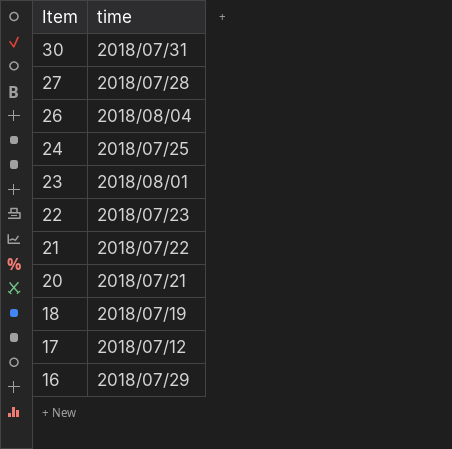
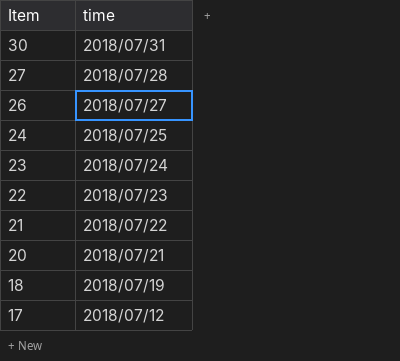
row 16: 2018/07/29 -> none
26 | time: 2018/08/04 -> 2018/07/27
23 | time: 2018/08/01 -> 2018/07/24

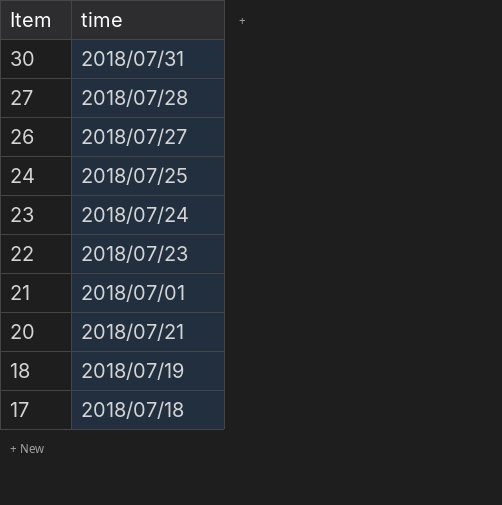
21 | time: 2018/07/22 -> 2018/07/01
17 | time: 2018/07/12 -> 2018/07/18

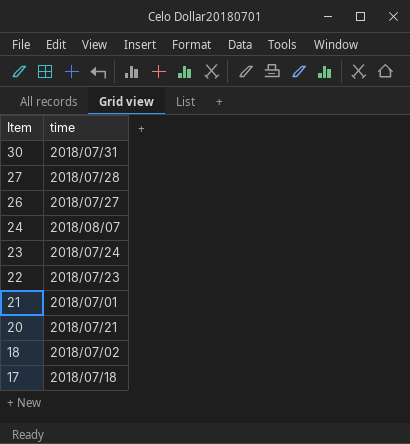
24 | time: 2018/07/25 -> 2018/08/07
18 | time: 2018/07/19 -> 2018/07/02

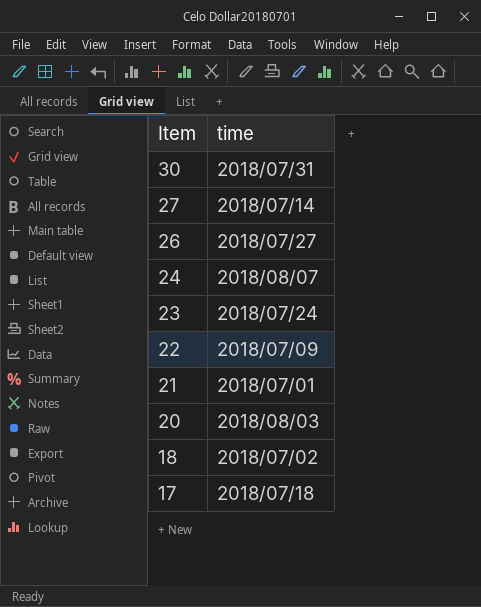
27 | time: 2018/07/28 -> 2018/07/14
22 | time: 2018/07/23 -> 2018/07/09
20 | time: 2018/07/21 -> 2018/08/03

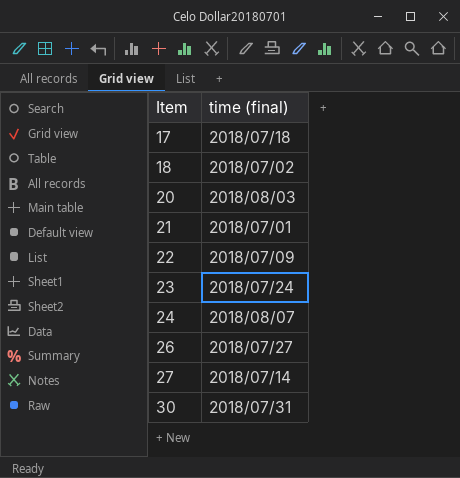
row order: Item descending -> Item ascending
column name: time -> time (final)

